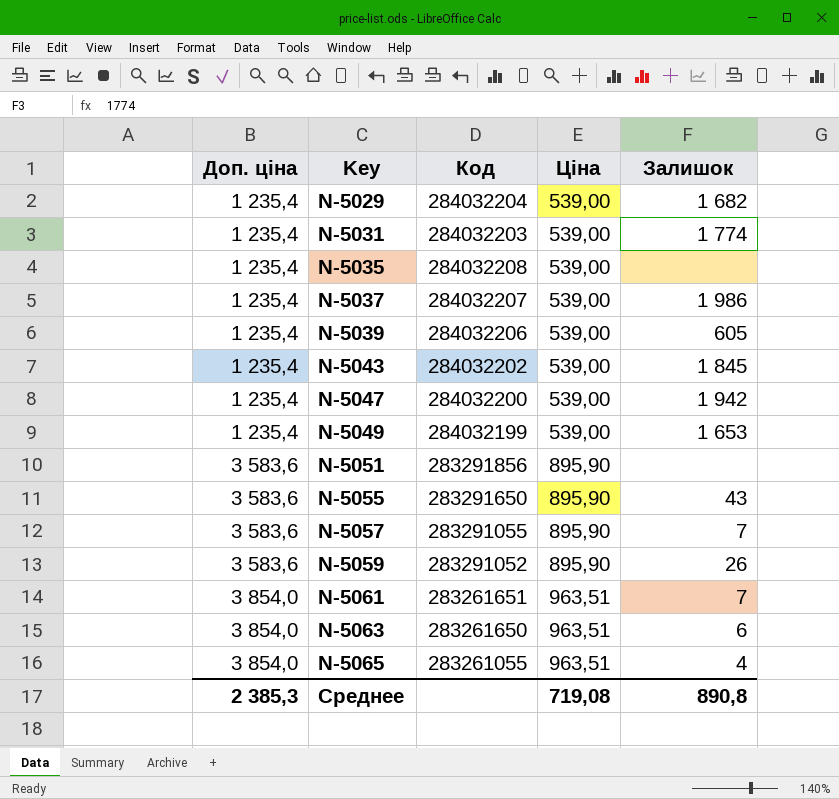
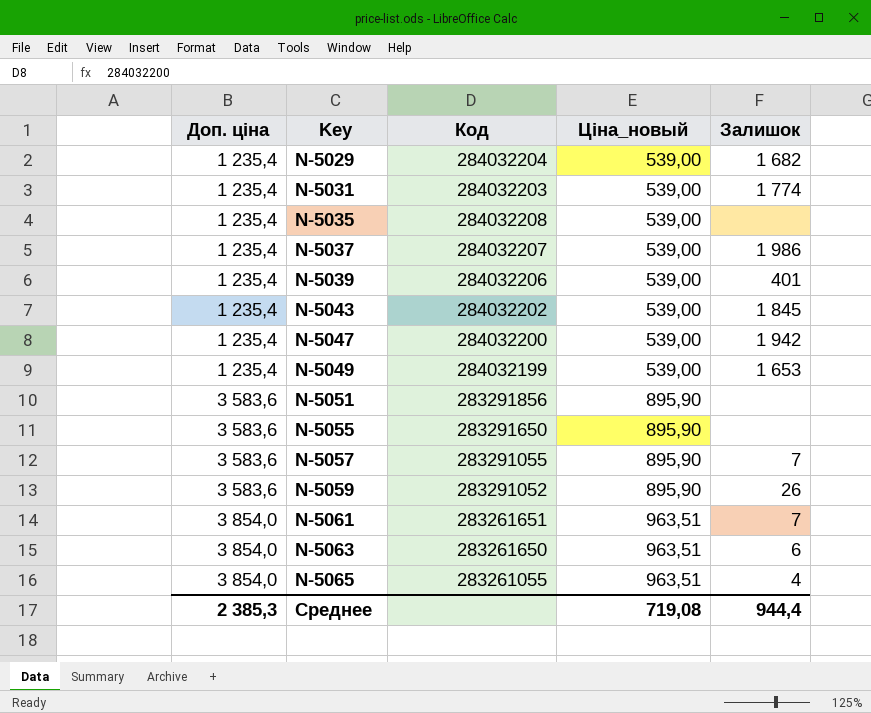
column name: Ціна -> Ціна_новый
N-5039 | Залишок: 605 -> 401
N-5055 | Залишок: 43 -> none
Среднее | Залишок: 890,8 -> 944,4

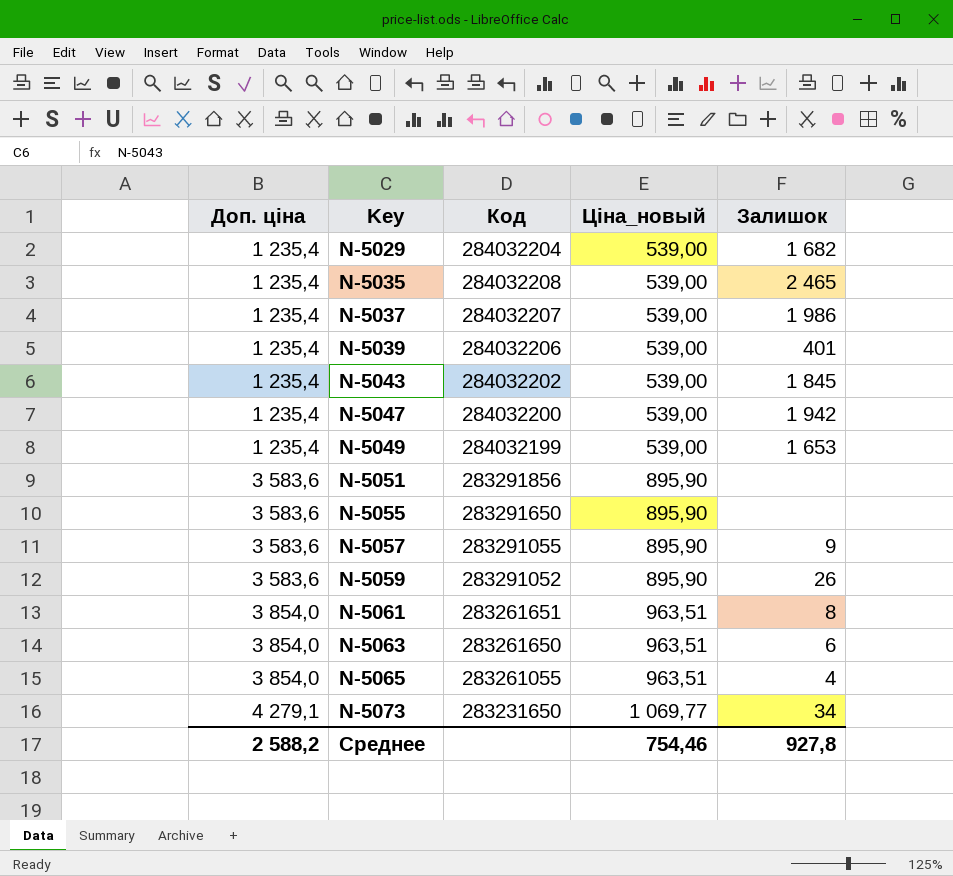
row N-5031: 1 235,4 | 284032203 | 539,00 | 1 774 -> none
N-5035 | Залишок: none -> 2 465
N-5057 | Залишок: 7 -> 9
N-5061 | Залишок: 7 -> 8
row N-5073: none -> 4 279,1 | 283231650 | 1 069,77 | 34
Среднее | Доп. ціна: 2 385,3 -> 2 588,2
Среднее | Ціна_новый: 719,08 -> 754,46
Среднее | Залишок: 944,4 -> 927,8

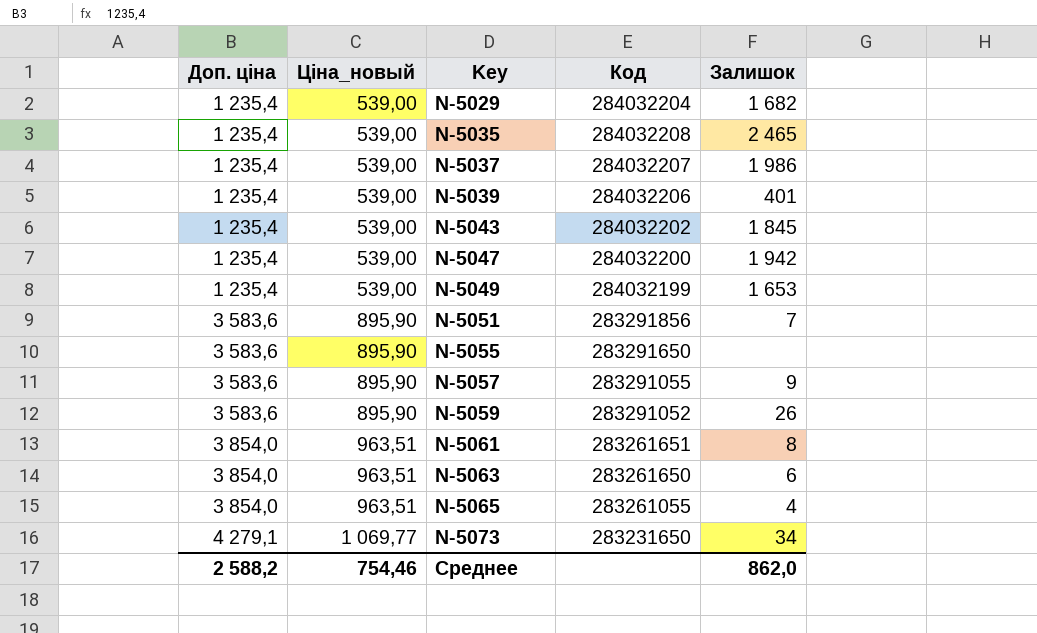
column Ціна_новый | position: 4 -> 2
N-5051 | Залишок: none -> 7
Среднее | Залишок: 927,8 -> 862,0

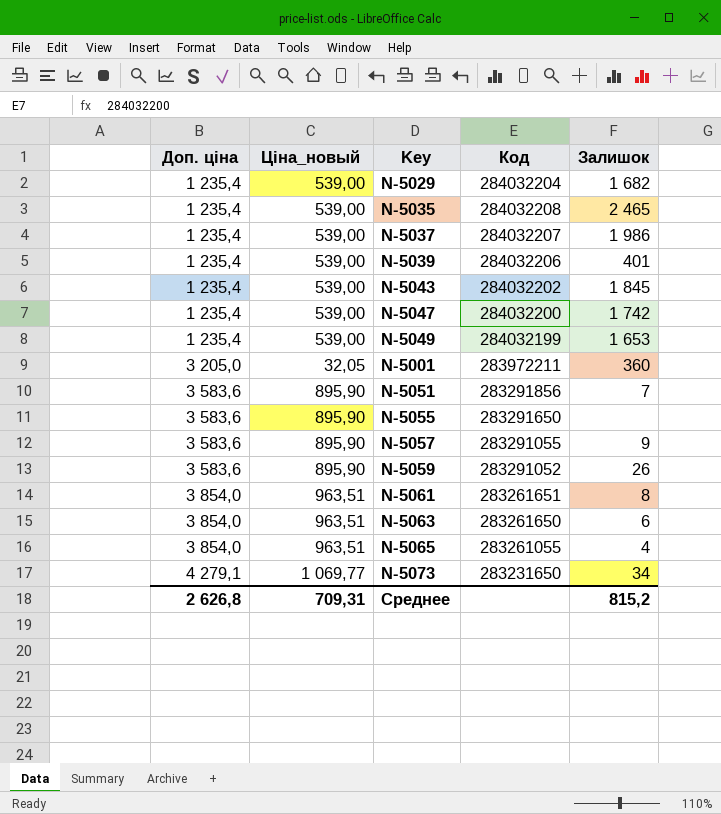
N-5047 | Залишок: 1 942 -> 1 742
row N-5001: none -> 3 205,0 | 32,05 | 283972211 | 360
Среднее | Доп. ціна: 2 588,2 -> 2 626,8
Среднее | Ціна_новый: 754,46 -> 709,31
Среднее | Залишок: 862,0 -> 815,2

